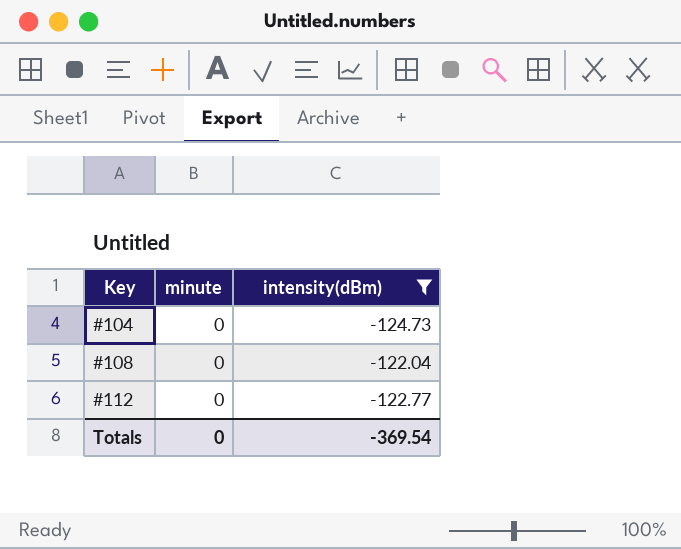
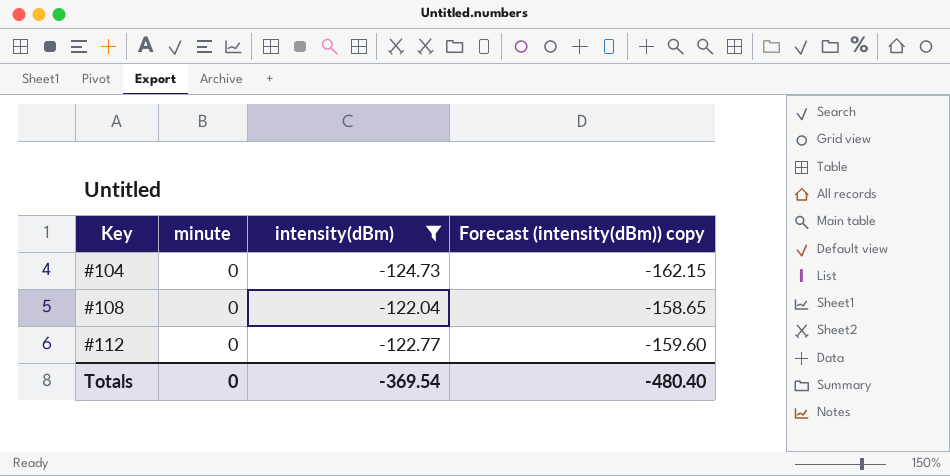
column Forecast (intensity(dBm)) copy | formula: none -> [intensity(dBm)] * 1.3

